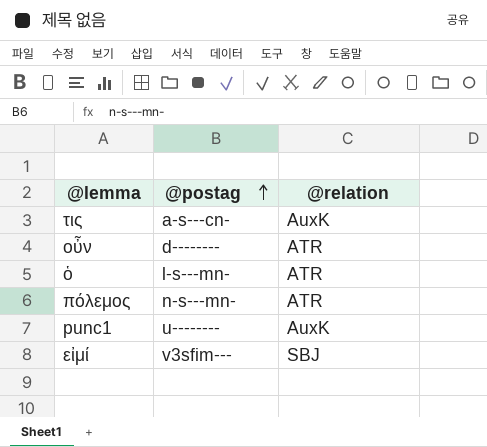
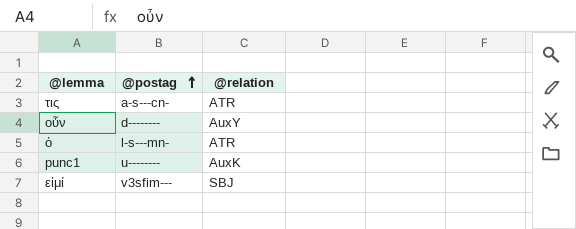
row πόλεμος: n-s---mn- | ATR -> none
τις | @relation: AuxK -> ATR
οὖν | @relation: ATR -> AuxY

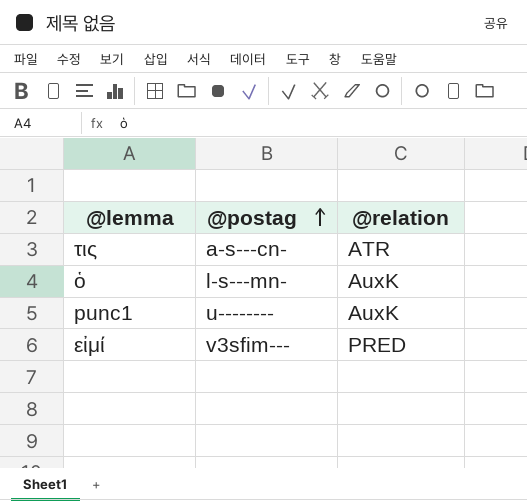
row οὖν: d-------- | AuxY -> none
ὁ | @relation: ATR -> AuxK
εἰμί | @relation: SBJ -> PRED

